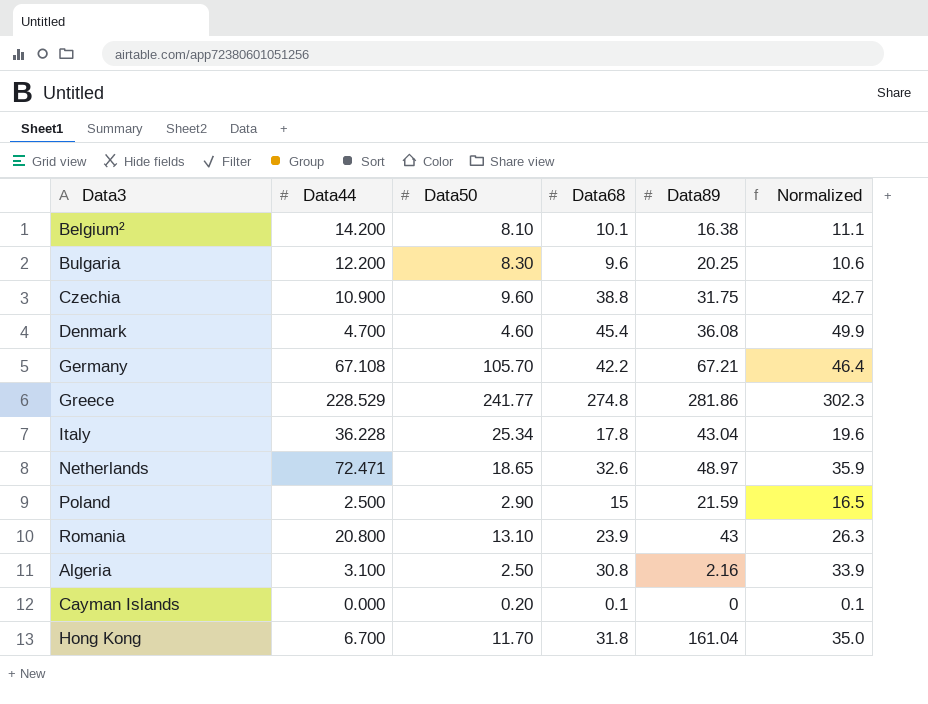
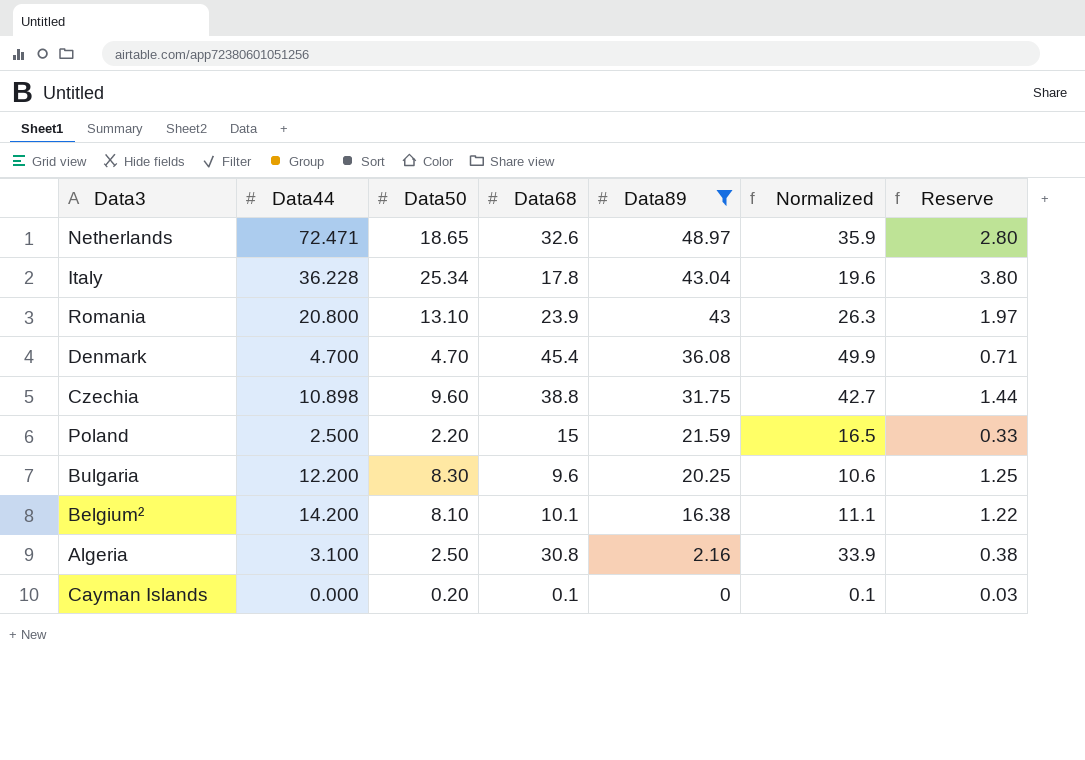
filter: none -> Data89 <= 48.97
row order: none -> Data89 descending
column Reserve | formula: none -> [Data50] * 0.15
Denmark | Data50: 4.60 -> 4.70
Czechia | Data44: 10.900 -> 10.898
Poland | Data50: 2.90 -> 2.20

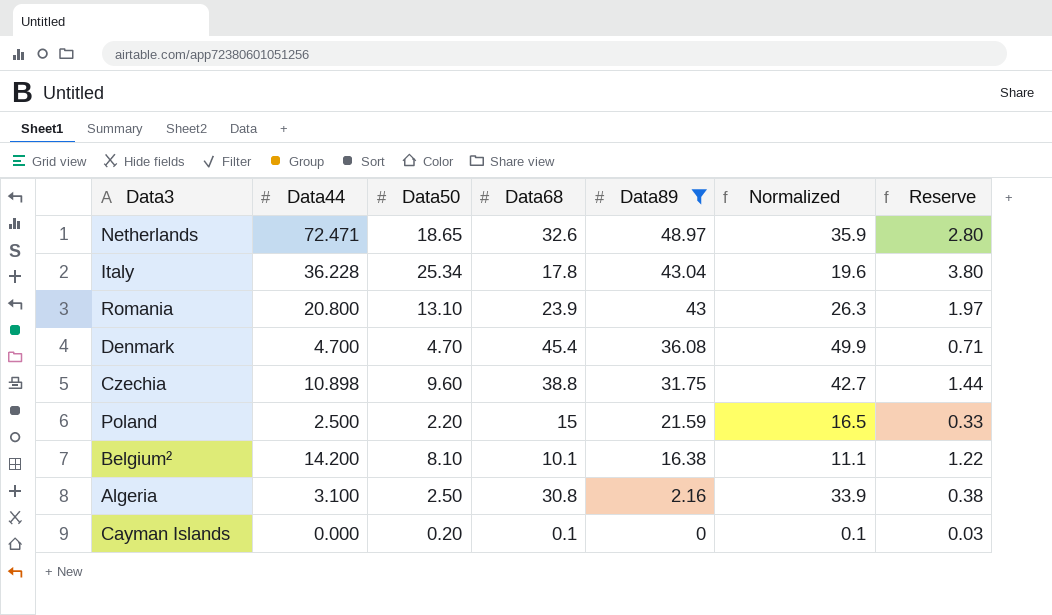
row Bulgaria: 12.200 | 8.30 | 9.6 | 20.25 | 10.6 | 1.25 -> none

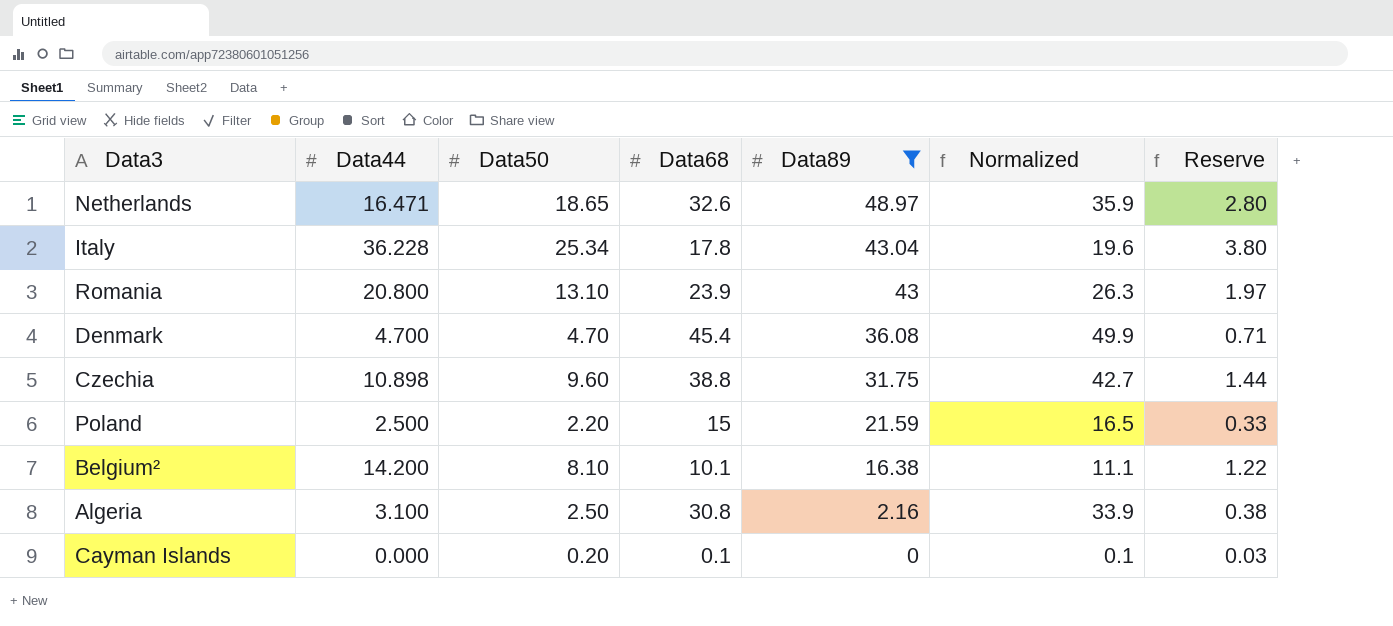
Netherlands | Data44: 72.471 -> 16.471

